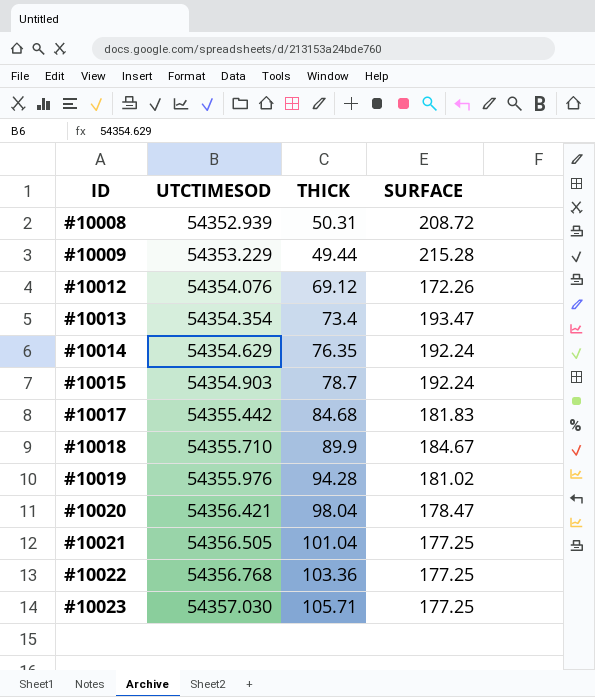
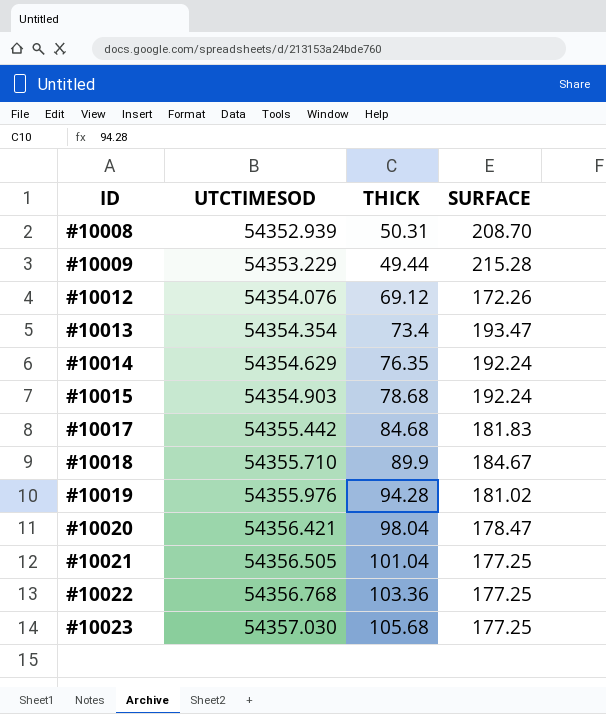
#10008 | SURFACE: 208.72 -> 208.70
#10015 | THICK: 78.7 -> 78.68
#10023 | THICK: 105.71 -> 105.68

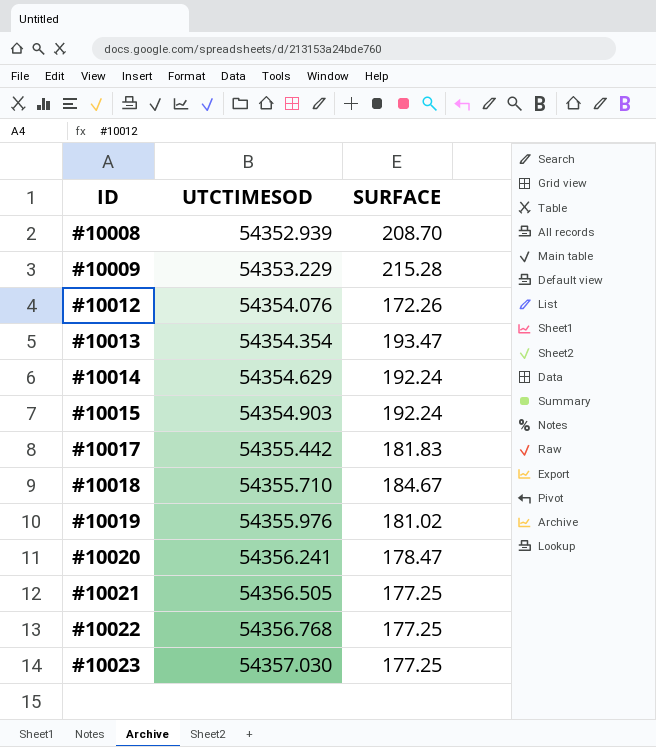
column THICK | position: 3 -> none
#10020 | UTCTIMESOD: 54356.421 -> 54356.241

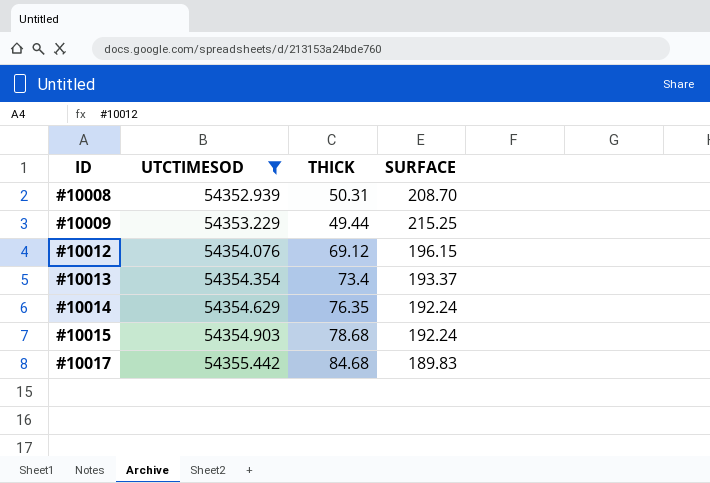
filter: none -> UTCTIMESOD <= 54355.442
column THICK | position: none -> 3
#10009 | SURFACE: 215.28 -> 215.25
#10012 | SURFACE: 172.26 -> 196.15
#10013 | SURFACE: 193.47 -> 193.37
#10017 | SURFACE: 181.83 -> 189.83

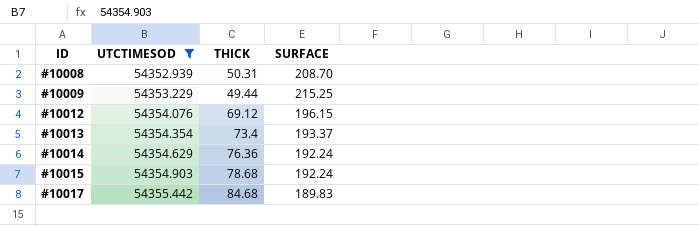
#10014 | THICK: 76.35 -> 76.36

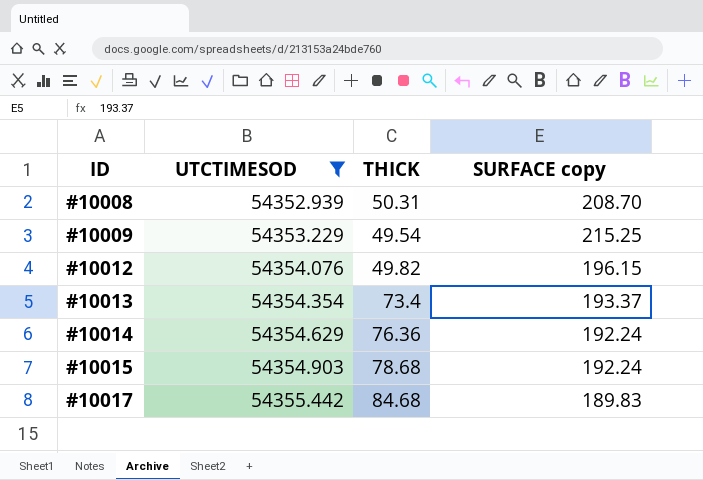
column name: SURFACE -> SURFACE copy
#10009 | THICK: 49.44 -> 49.54
#10012 | THICK: 69.12 -> 49.82

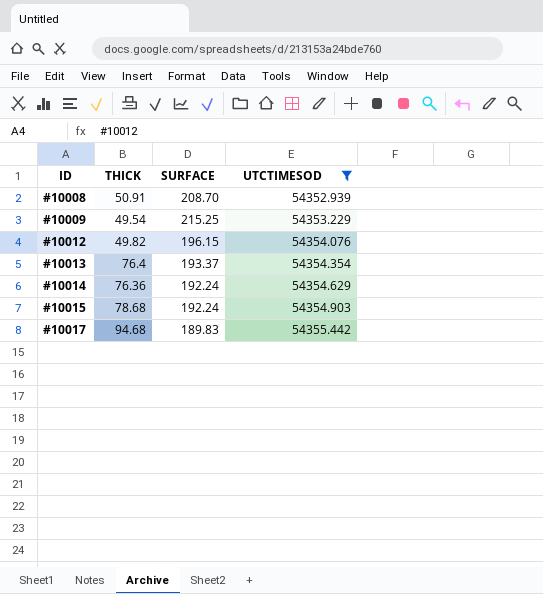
column name: SURFACE copy -> SURFACE
column UTCTIMESOD | position: 2 -> 4
#10008 | THICK: 50.31 -> 50.91
#10013 | THICK: 73.4 -> 76.4
#10017 | THICK: 84.68 -> 94.68

